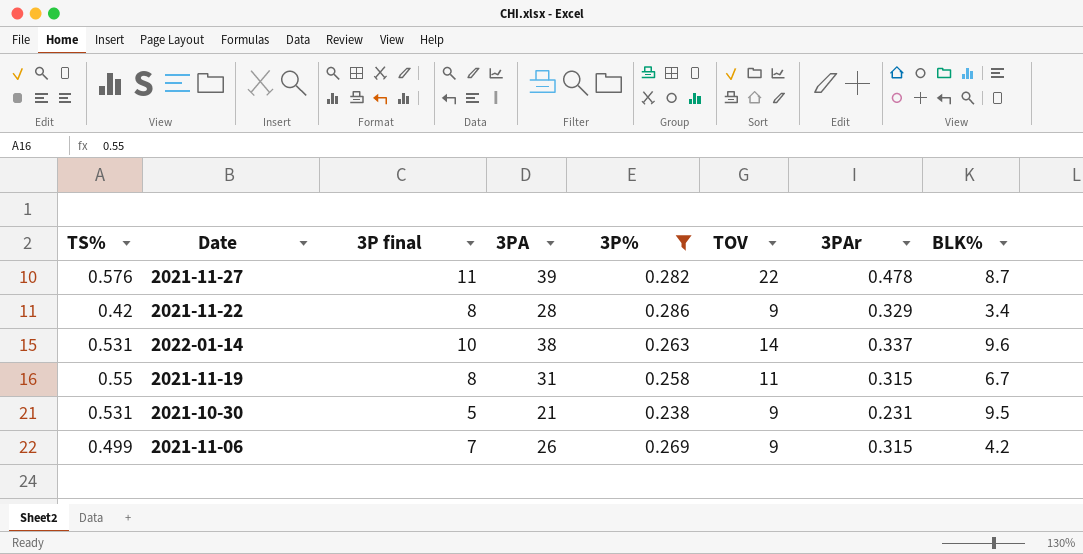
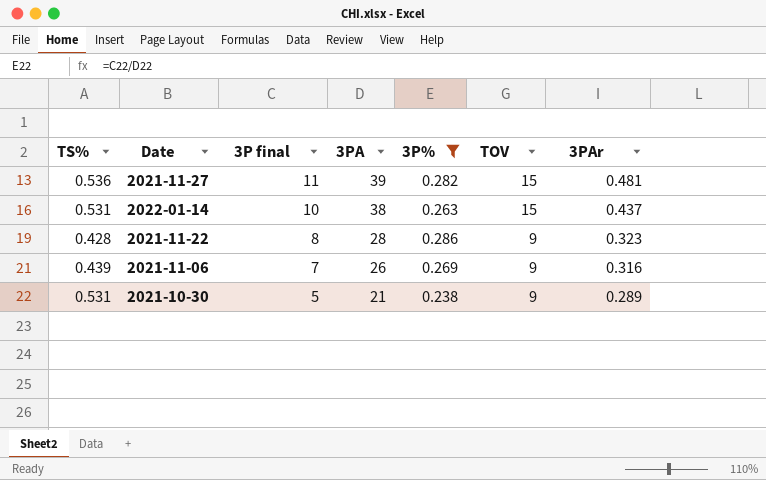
row order: none -> 3P final descending
column BLK% | position: 8 -> none
row 2021-11-19: 0.55 | 8 | 31 | 0.258 | 11 | 0.315 | 6.7 -> none
2021-11-27 | TS%: 0.576 -> 0.536
2021-11-27 | TOV: 22 -> 15
2021-11-27 | 3PAr: 0.478 -> 0.481
2022-01-14 | TOV: 14 -> 15
2022-01-14 | 3PAr: 0.337 -> 0.437
2021-11-22 | TS%: 0.42 -> 0.428
2021-11-22 | 3PAr: 0.329 -> 0.323
2021-11-06 | TS%: 0.499 -> 0.439
2021-11-06 | 3PAr: 0.315 -> 0.316
2021-10-30 | 3PAr: 0.231 -> 0.289

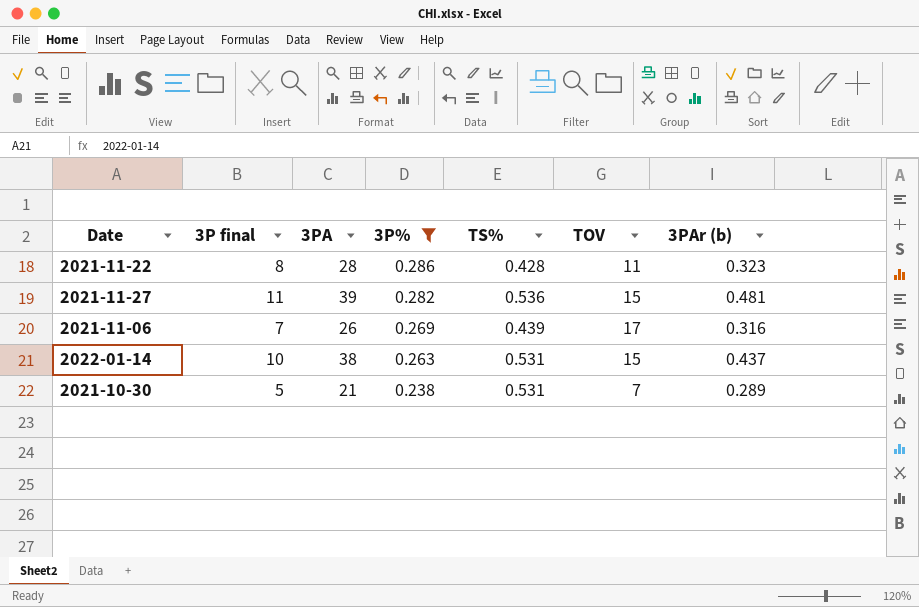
row order: 3P final descending -> 3P% descending
column TS% | position: 1 -> 5
column name: 3PAr -> 3PAr (b)
2021-11-22 | TOV: 9 -> 11
2021-11-06 | TOV: 9 -> 17
2021-10-30 | TOV: 9 -> 7

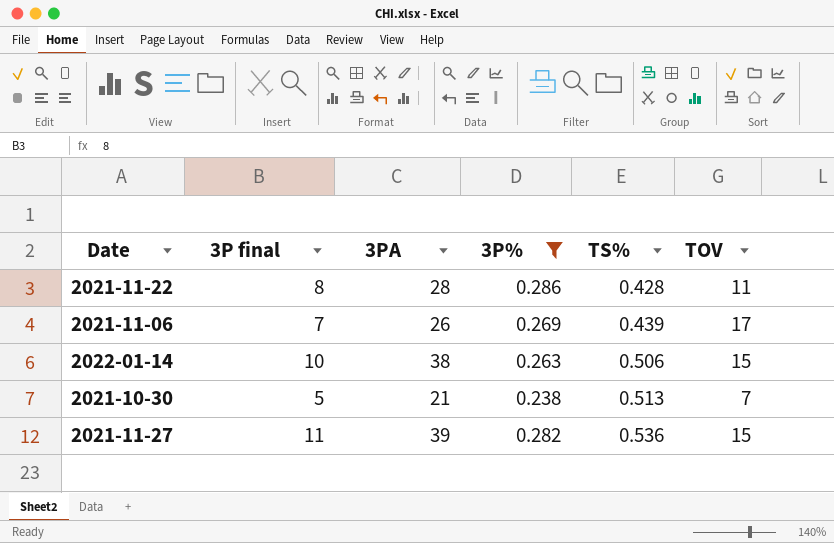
row order: 3P% descending -> TS% ascending
column 3PAr (b) | position: 7 -> none
2022-01-14 | TS%: 0.531 -> 0.506
2021-10-30 | TS%: 0.531 -> 0.513

